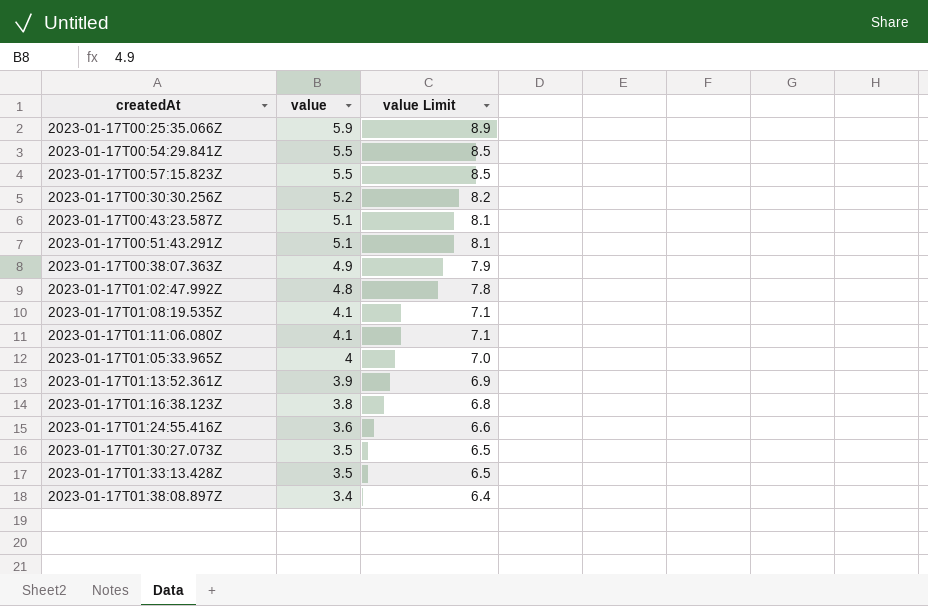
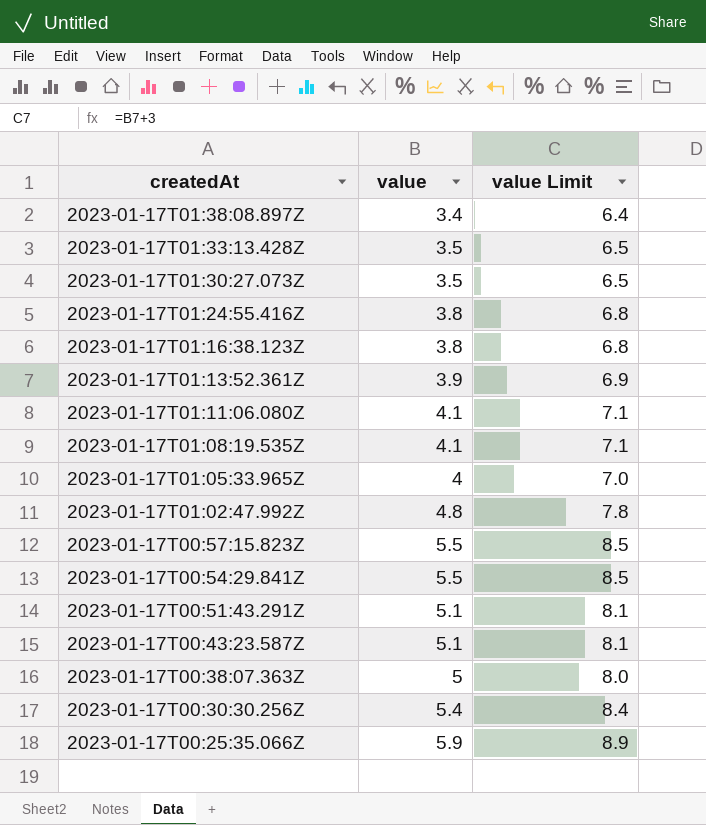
row order: value descending -> createdAt descending
2023-01-17T01:24:55.416Z | value: 3.6 -> 3.8
2023-01-17T01:24:55.416Z | value Limit: 6.6 -> 6.8
2023-01-17T00:38:07.363Z | value: 4.9 -> 5
2023-01-17T00:38:07.363Z | value Limit: 7.9 -> 8.0
2023-01-17T00:30:30.256Z | value: 5.2 -> 5.4
2023-01-17T00:30:30.256Z | value Limit: 8.2 -> 8.4

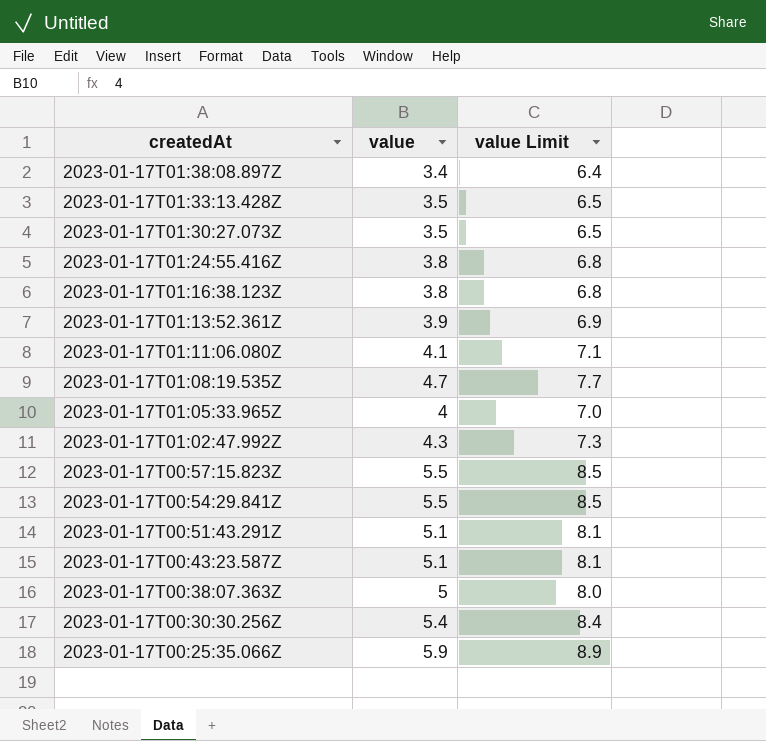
2023-01-17T01:08:19.535Z | value: 4.1 -> 4.7
2023-01-17T01:08:19.535Z | value Limit: 7.1 -> 7.7
2023-01-17T01:02:47.992Z | value: 4.8 -> 4.3
2023-01-17T01:02:47.992Z | value Limit: 7.8 -> 7.3

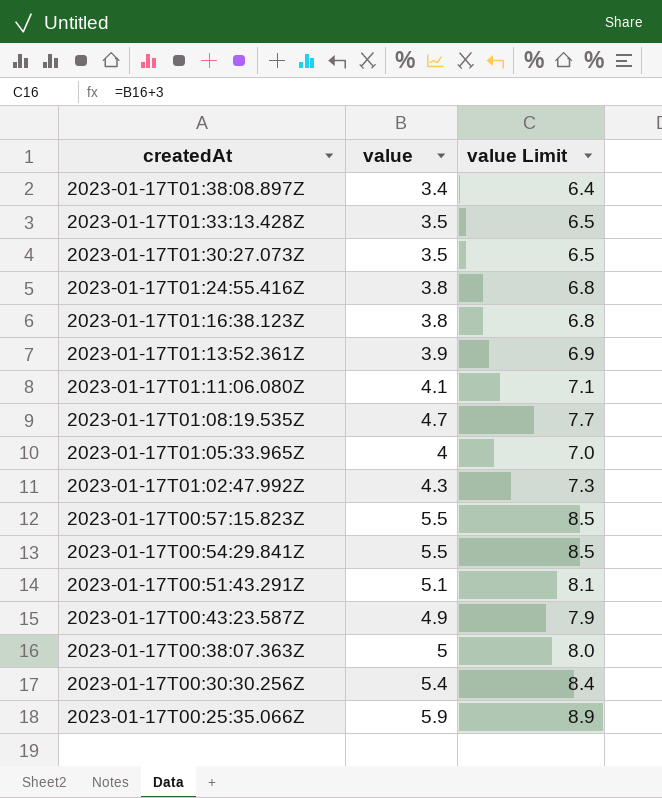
2023-01-17T00:43:23.587Z | value: 5.1 -> 4.9
2023-01-17T00:43:23.587Z | value Limit: 8.1 -> 7.9

